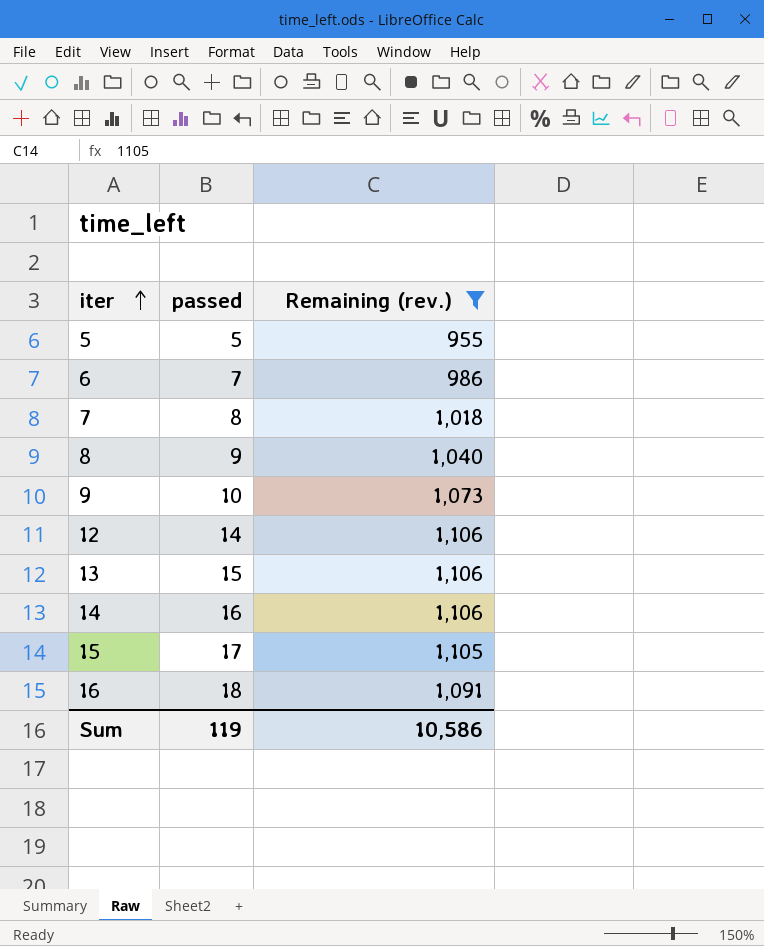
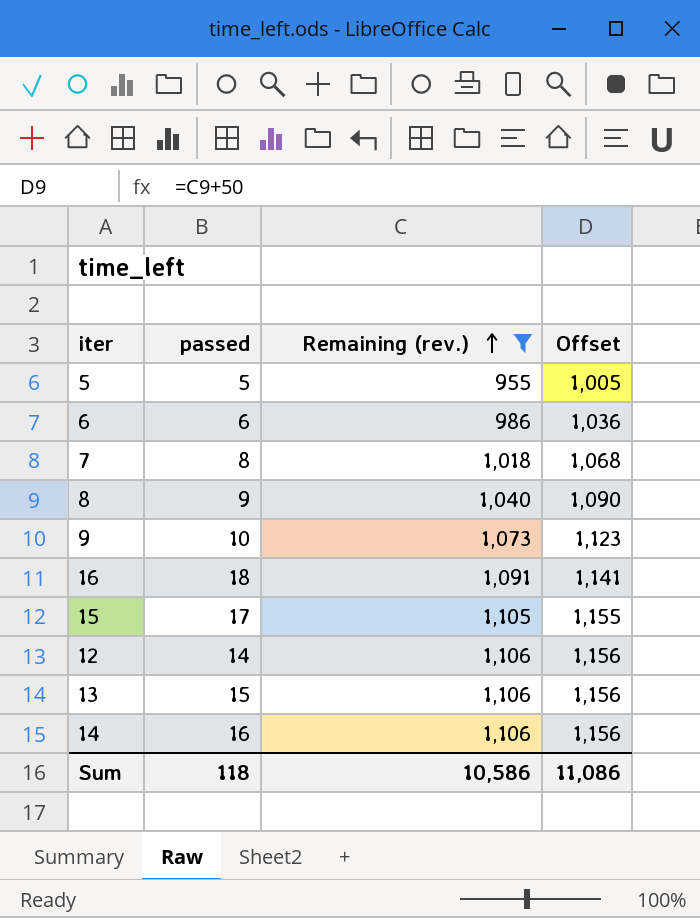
row order: iter ascending -> Remaining (rev.) ascending
column Offset | formula: none -> [Remaining (rev.)] + 50
6 | passed: 7 -> 6
Sum | passed: 119 -> 118

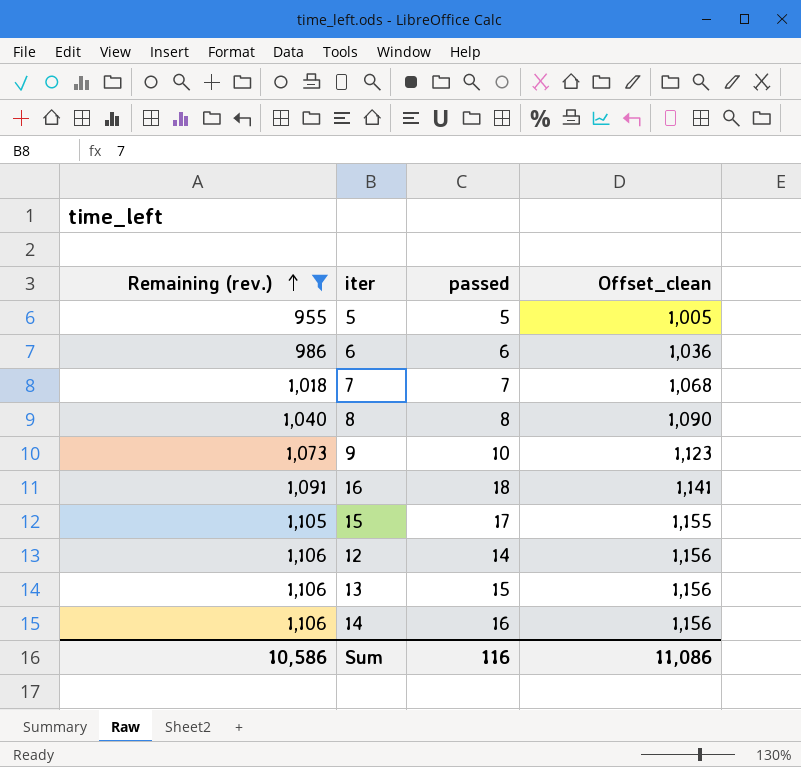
column Remaining (rev.) | position: 3 -> 1
column name: Offset -> Offset_clean
7 | passed: 8 -> 7
8 | passed: 9 -> 8
Sum | passed: 118 -> 116

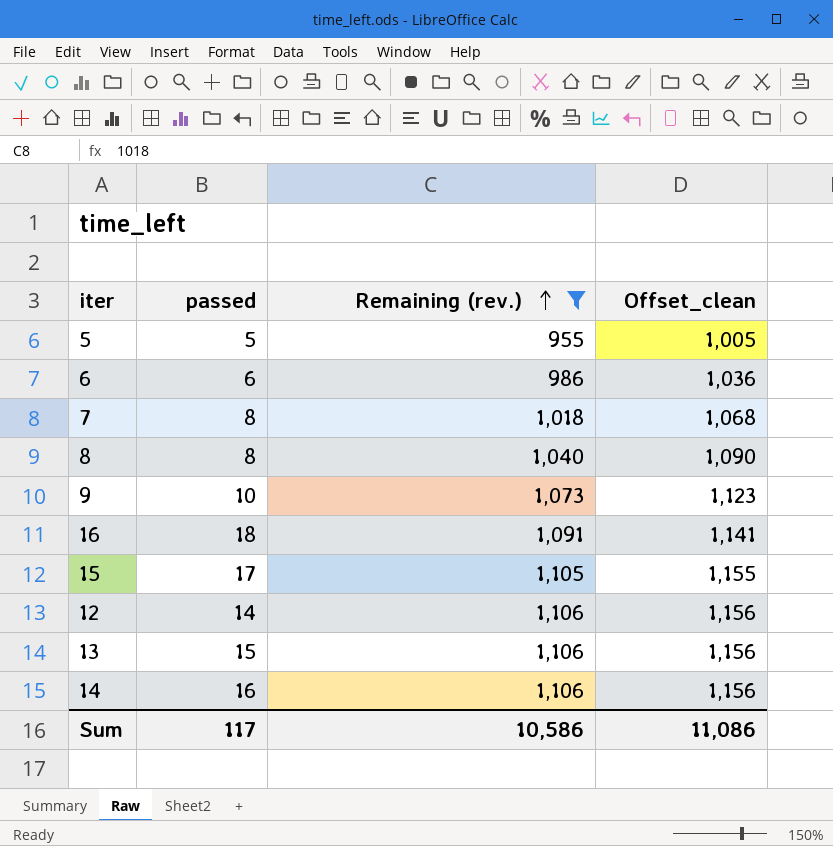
column Remaining (rev.) | position: 1 -> 3
7 | passed: 7 -> 8
Sum | passed: 116 -> 117

